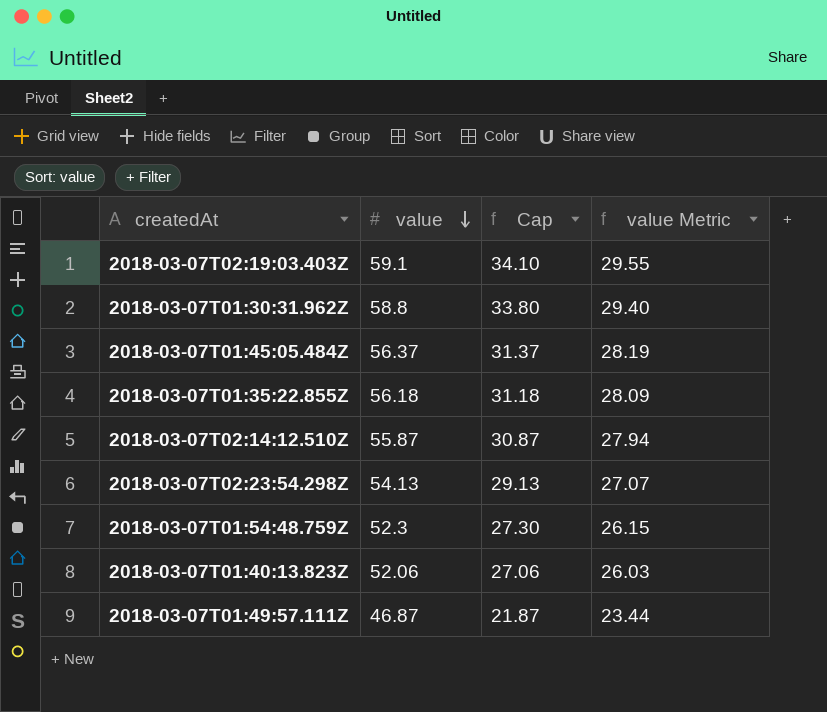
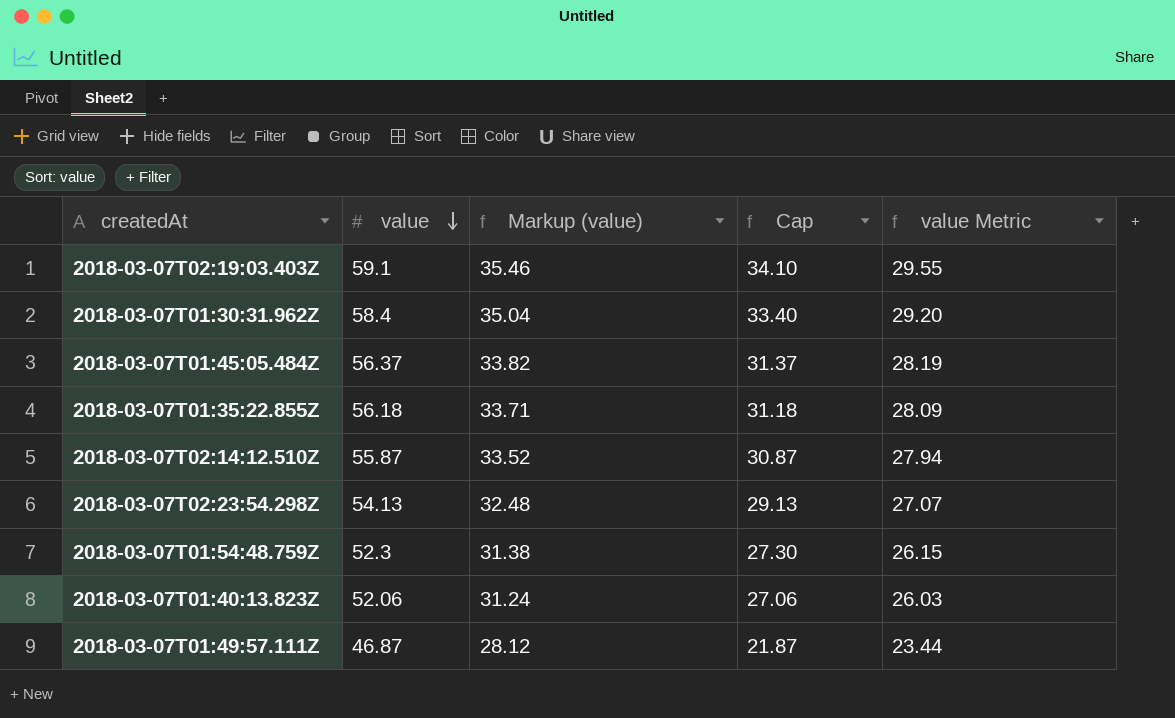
column Markup (value) | formula: none -> [value] * 0.6
2018-03-07T01:30:31.962Z | value: 58.8 -> 58.4
2018-03-07T01:30:31.962Z | Cap: 33.80 -> 33.40
2018-03-07T01:30:31.962Z | value Metric: 29.40 -> 29.20

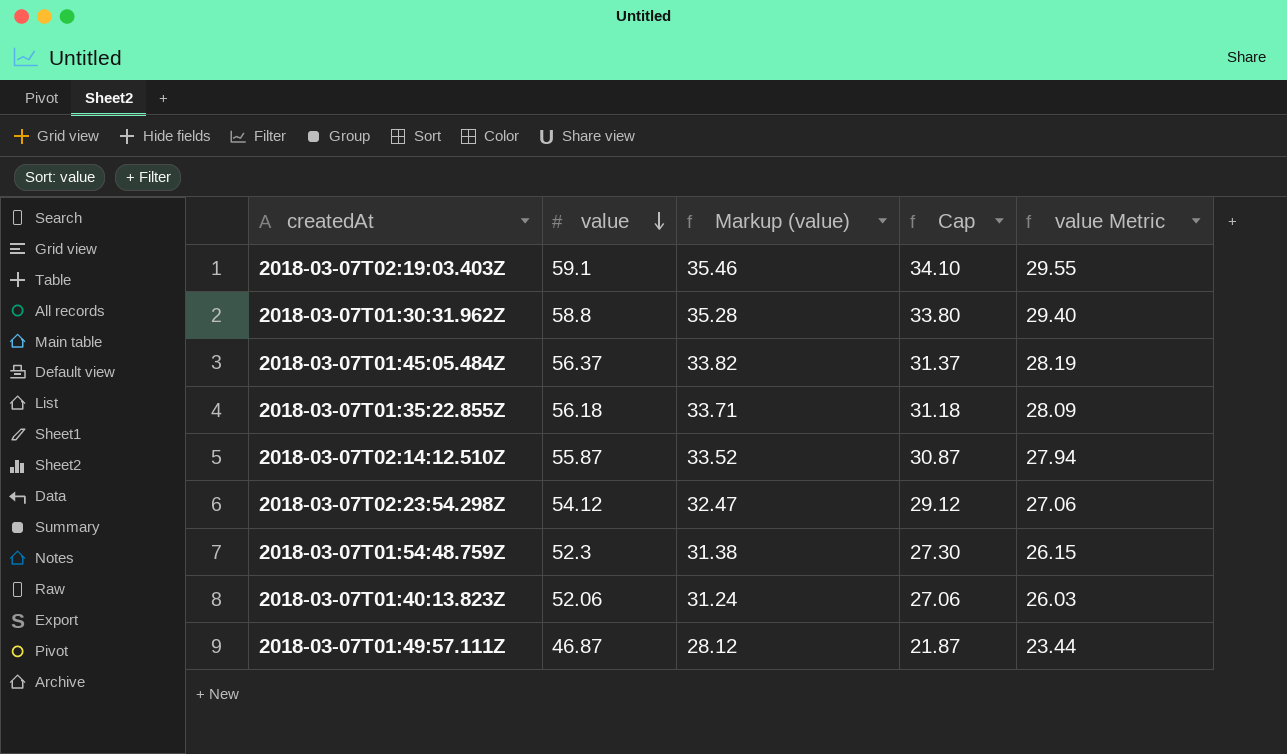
2018-03-07T01:30:31.962Z | value: 58.4 -> 58.8
2018-03-07T01:30:31.962Z | Markup (value): 35.04 -> 35.28
2018-03-07T01:30:31.962Z | Cap: 33.40 -> 33.80
2018-03-07T01:30:31.962Z | value Metric: 29.20 -> 29.40
2018-03-07T02:23:54.298Z | value: 54.13 -> 54.12
2018-03-07T02:23:54.298Z | Markup (value): 32.48 -> 32.47
2018-03-07T02:23:54.298Z | Cap: 29.13 -> 29.12
2018-03-07T02:23:54.298Z | value Metric: 27.07 -> 27.06

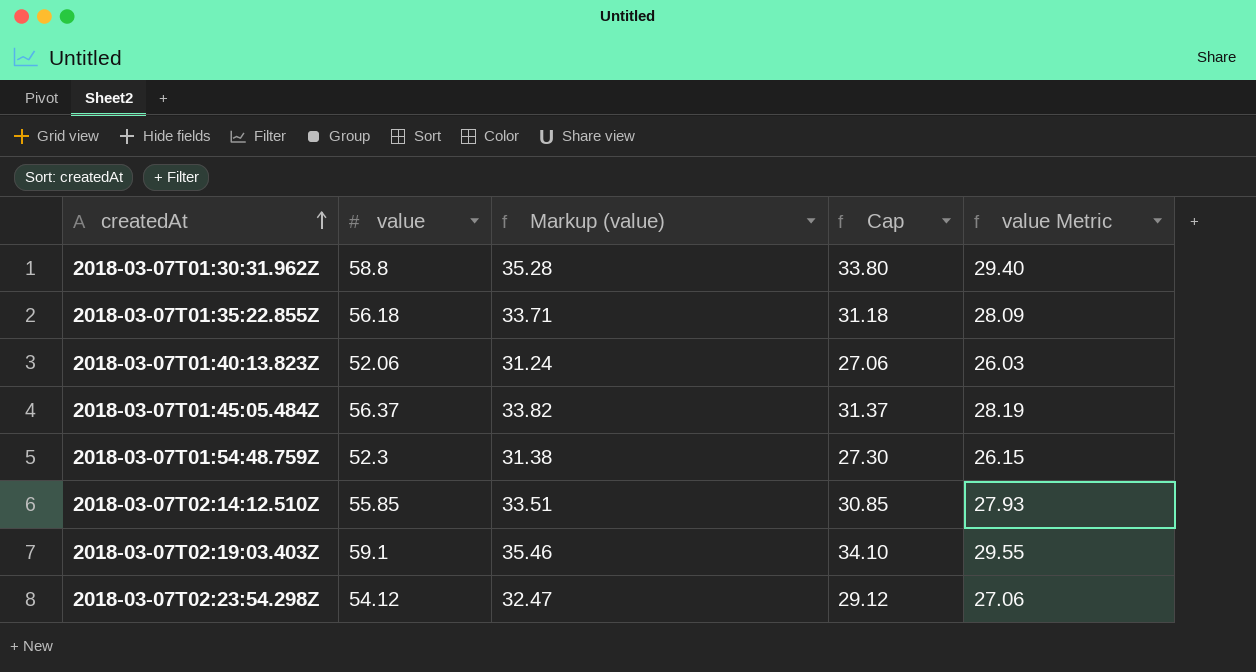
row order: value descending -> createdAt ascending
row 2018-03-07T01:49:57.111Z: 46.87 | 28.12 | 21.87 | 23.44 -> none
2018-03-07T02:14:12.510Z | value: 55.87 -> 55.85
2018-03-07T02:14:12.510Z | Markup (value): 33.52 -> 33.51
2018-03-07T02:14:12.510Z | Cap: 30.87 -> 30.85
2018-03-07T02:14:12.510Z | value Metric: 27.94 -> 27.93

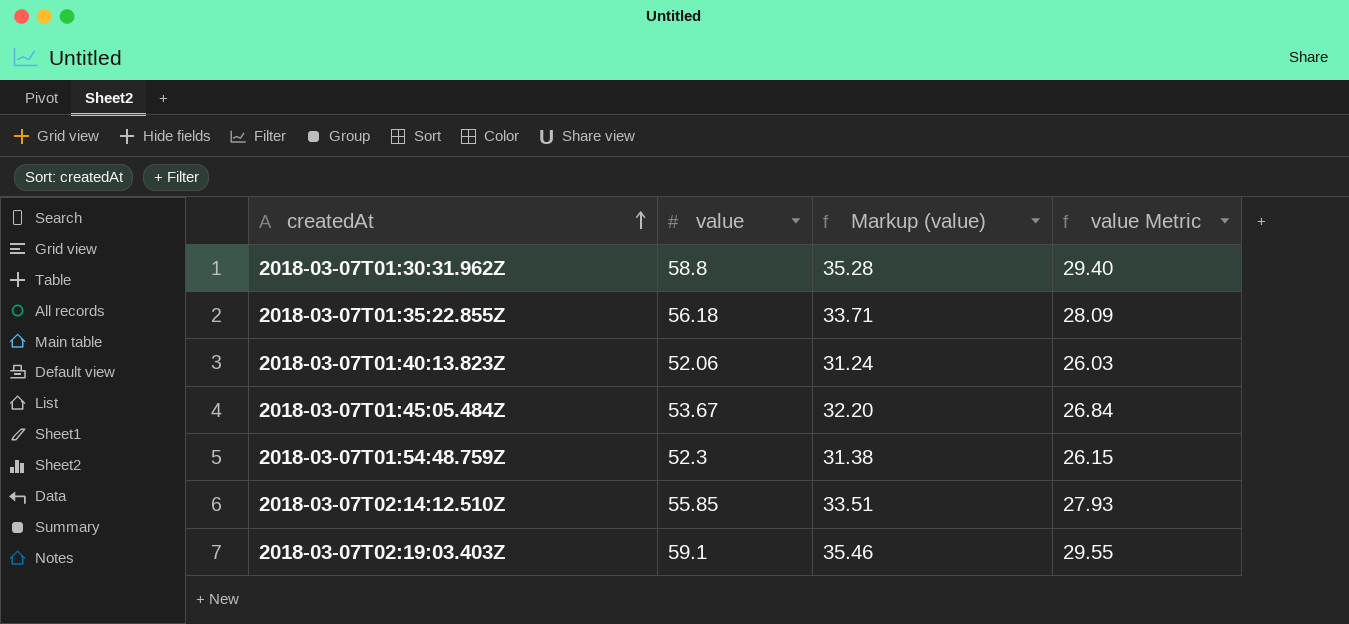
column Cap | formula: [value] - 25 -> none
row 2018-03-07T02:23:54.298Z: 54.12 | 32.47 | 29.12 | 27.06 -> none
2018-03-07T01:45:05.484Z | value: 56.37 -> 53.67
2018-03-07T01:45:05.484Z | Markup (value): 33.82 -> 32.20
2018-03-07T01:45:05.484Z | value Metric: 28.19 -> 26.84

